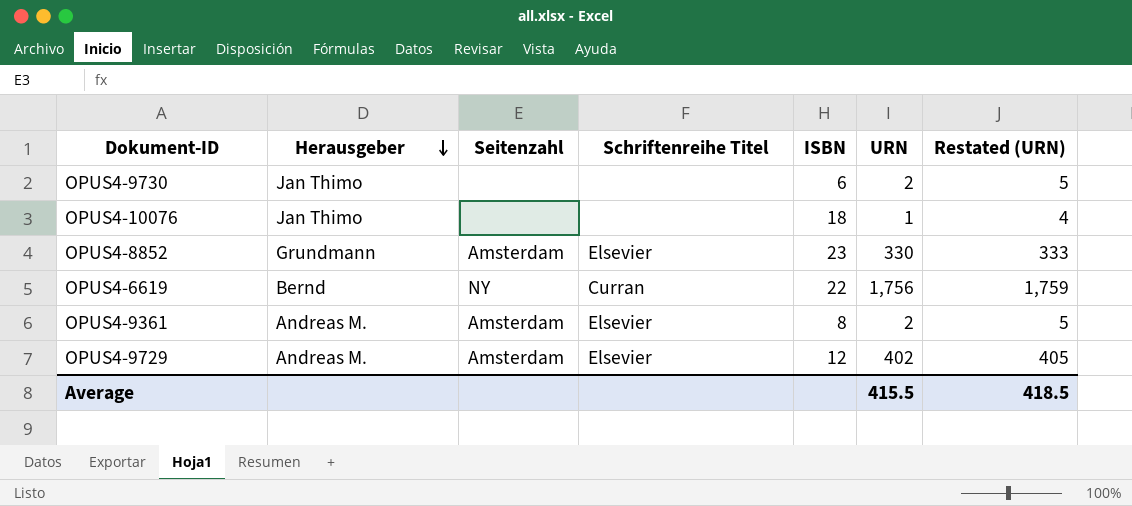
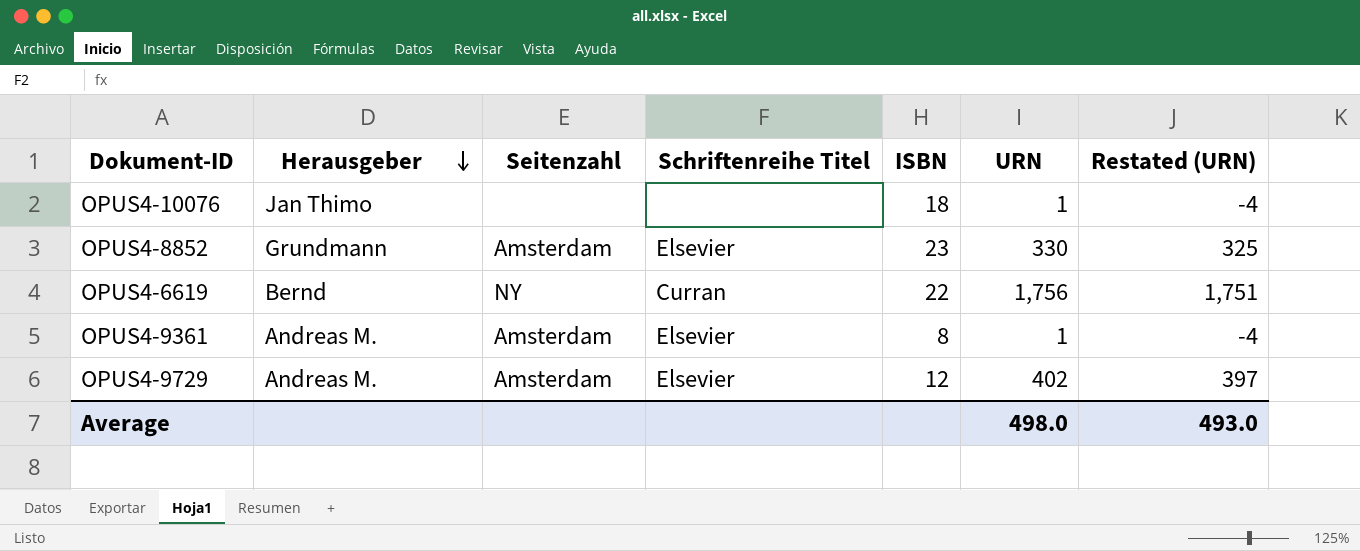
column Restated (URN) | formula: [URN] + 3 -> [URN] - 5
row OPUS4-9730: Jan Thimo | none | none | 6 | 2 | 5 -> none
OPUS4-9361 | URN: 2 -> 1
Average | URN: 415.5 -> 498.0
Average | Restated (URN): 418.5 -> 493.0

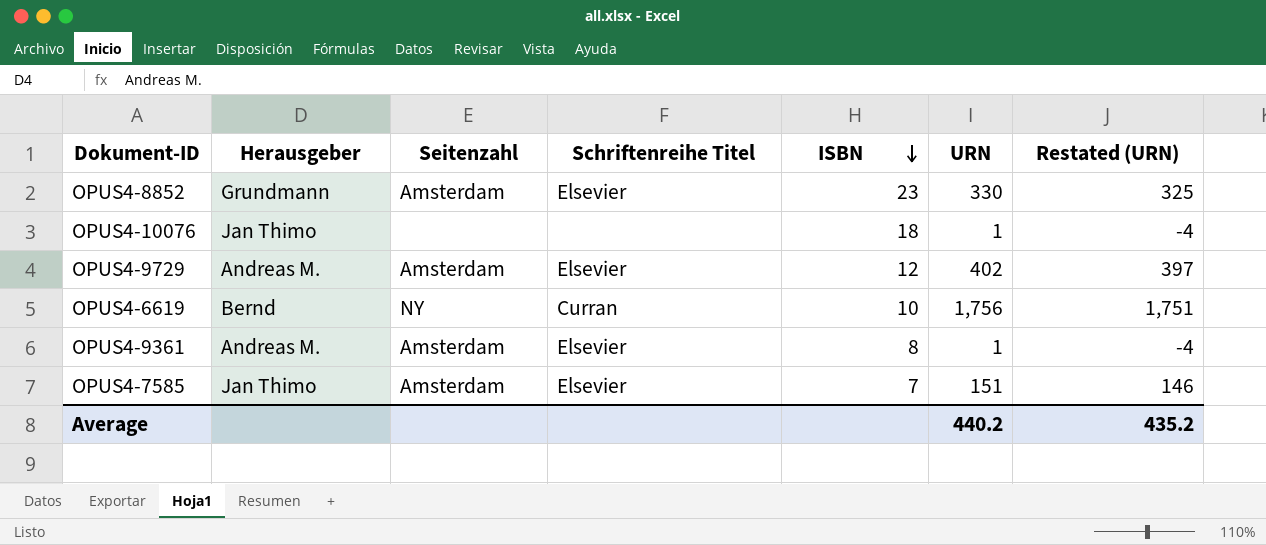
row order: Herausgeber descending -> ISBN descending
OPUS4-6619 | ISBN: 22 -> 10
row OPUS4-7585: none -> Jan Thimo | Amsterdam | Elsevier | 7 | 151 | 146
Average | URN: 498.0 -> 440.2
Average | Restated (URN): 493.0 -> 435.2

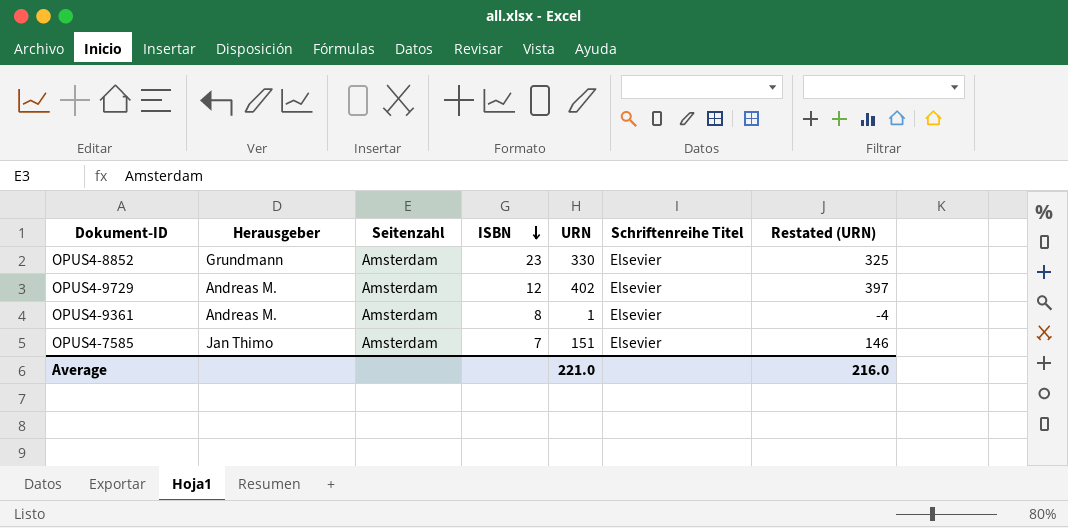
column Schriftenreihe Titel | position: 4 -> 6
row OPUS4-10076: Jan Thimo | none | none | 18 | 1 | -4 -> none
row OPUS4-6619: Bernd | NY | Curran | 10 | 1,756 | 1,751 -> none
Average | URN: 440.2 -> 221.0
Average | Restated (URN): 435.2 -> 216.0

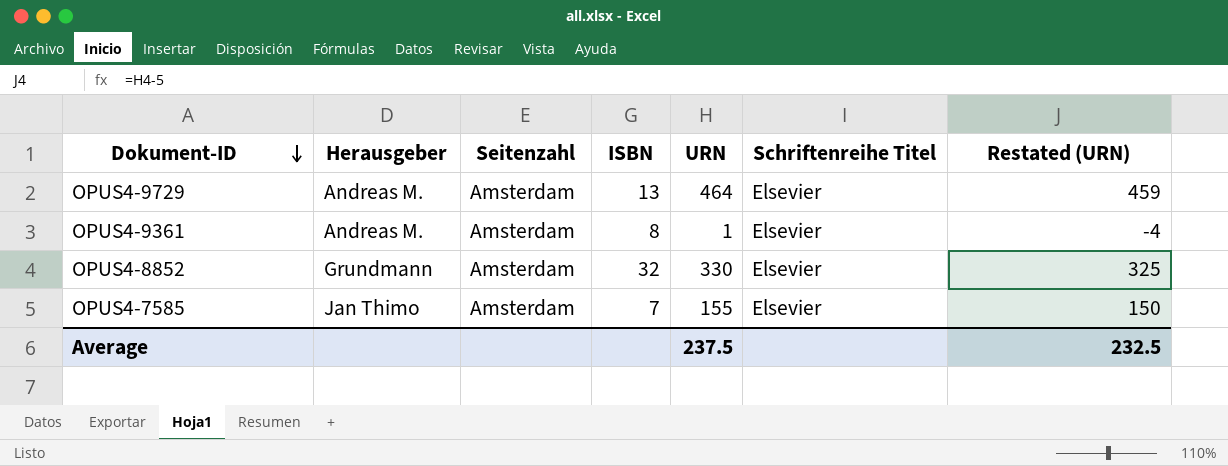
row order: ISBN descending -> Dokument-ID descending
OPUS4-9729 | ISBN: 12 -> 13
OPUS4-9729 | URN: 402 -> 464
OPUS4-9729 | Restated (URN): 397 -> 459
OPUS4-8852 | ISBN: 23 -> 32
OPUS4-7585 | URN: 151 -> 155
OPUS4-7585 | Restated (URN): 146 -> 150
Average | URN: 221.0 -> 237.5
Average | Restated (URN): 216.0 -> 232.5

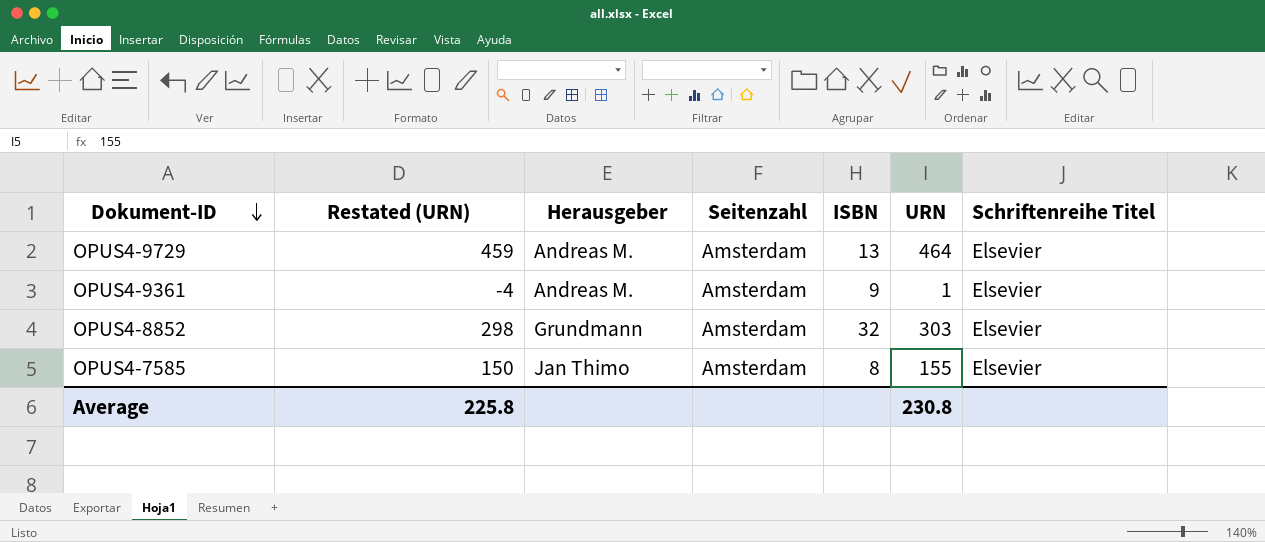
column Restated (URN) | position: 7 -> 2
OPUS4-9361 | ISBN: 8 -> 9
OPUS4-8852 | Restated (URN): 325 -> 298
OPUS4-8852 | URN: 330 -> 303
OPUS4-7585 | ISBN: 7 -> 8
Average | Restated (URN): 232.5 -> 225.8
Average | URN: 237.5 -> 230.8

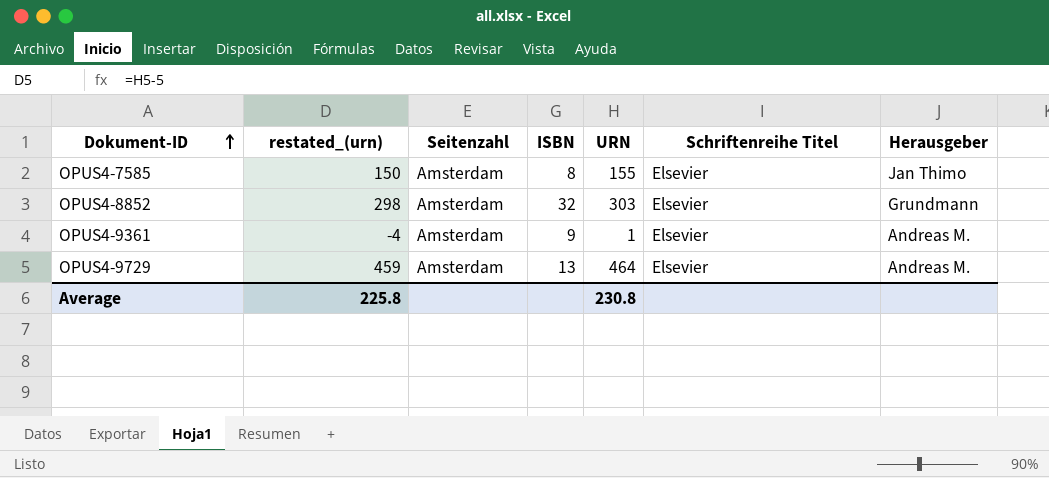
row order: Dokument-ID descending -> Dokument-ID ascending
column name: Restated (URN) -> restated_(urn)
column Herausgeber | position: 3 -> 7

